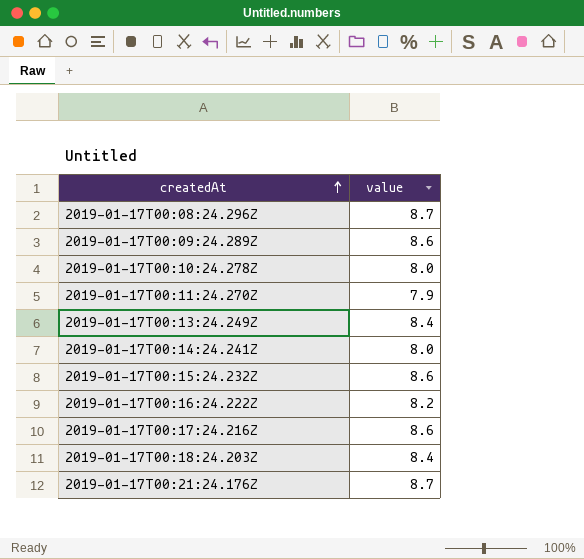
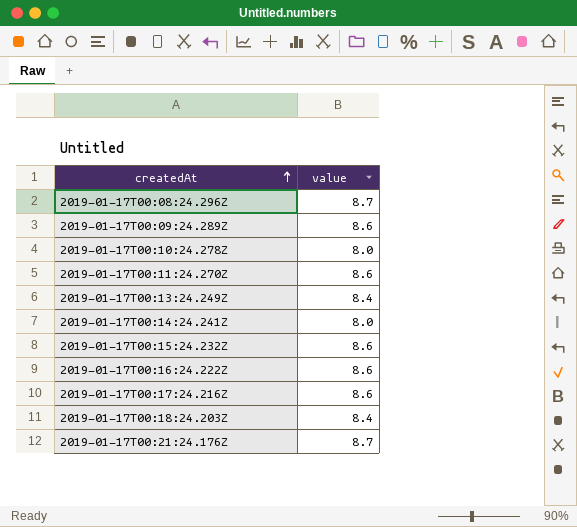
2019-01-17T00:11:24.270Z | value: 7.9 -> 8.6
2019-01-17T00:16:24.222Z | value: 8.2 -> 8.6

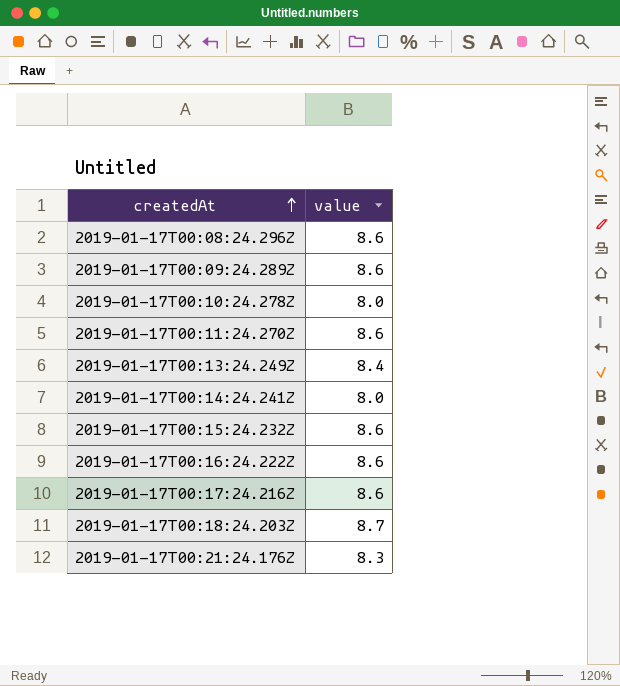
2019-01-17T00:08:24.296Z | value: 8.7 -> 8.6
2019-01-17T00:18:24.203Z | value: 8.4 -> 8.7
2019-01-17T00:21:24.176Z | value: 8.7 -> 8.3

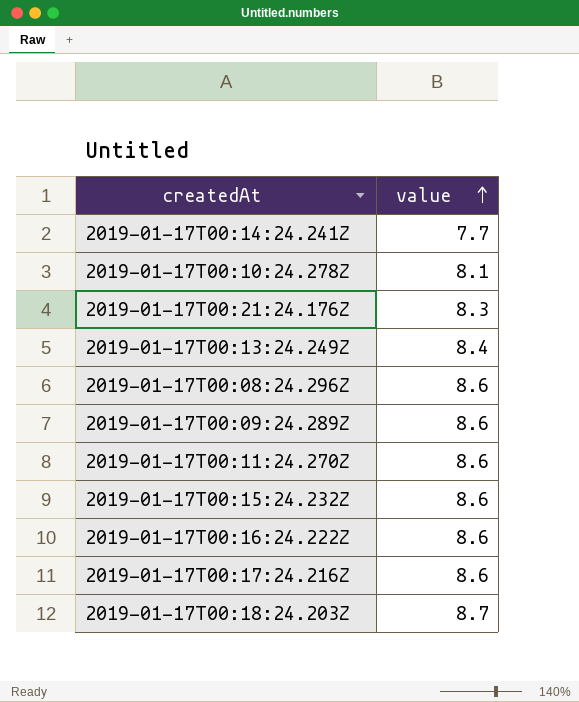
row order: createdAt ascending -> value ascending
2019-01-17T00:14:24.241Z | value: 8.0 -> 7.7
2019-01-17T00:10:24.278Z | value: 8.0 -> 8.1

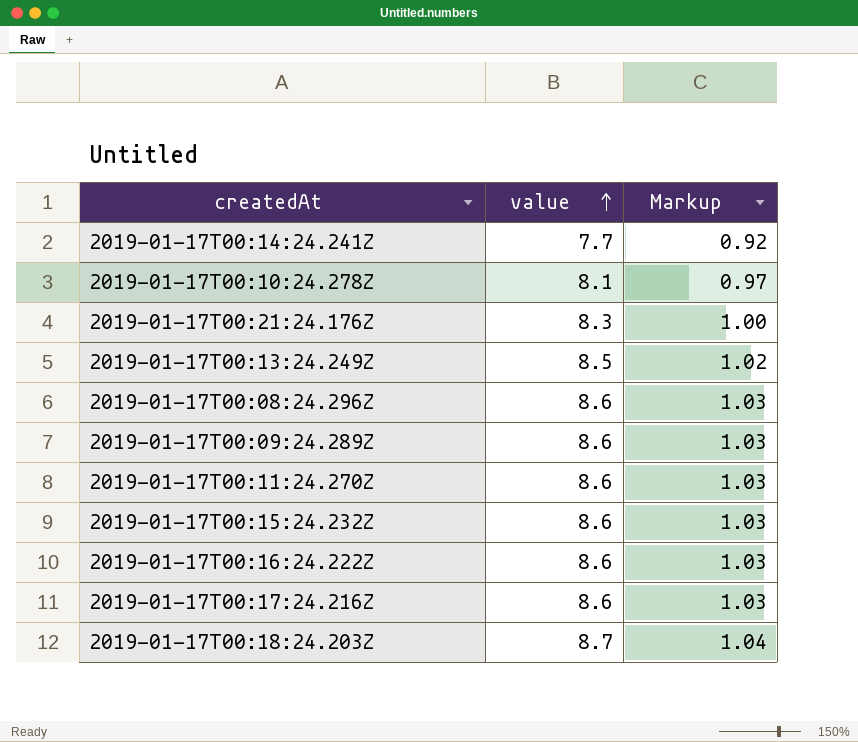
column Markup | formula: none -> [value] * 0.12
2019-01-17T00:13:24.249Z | value: 8.4 -> 8.5

